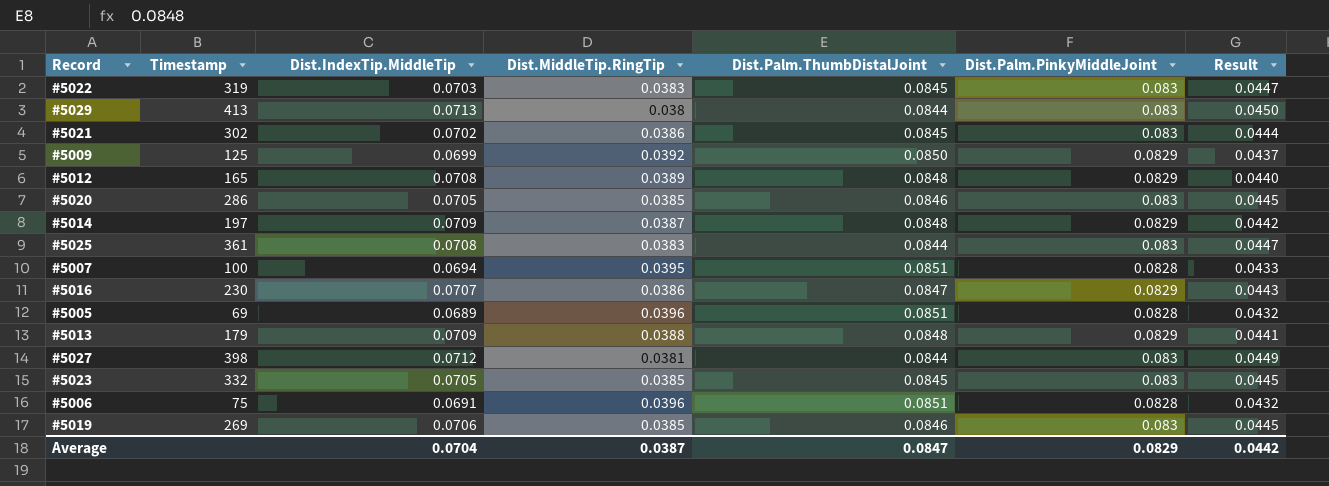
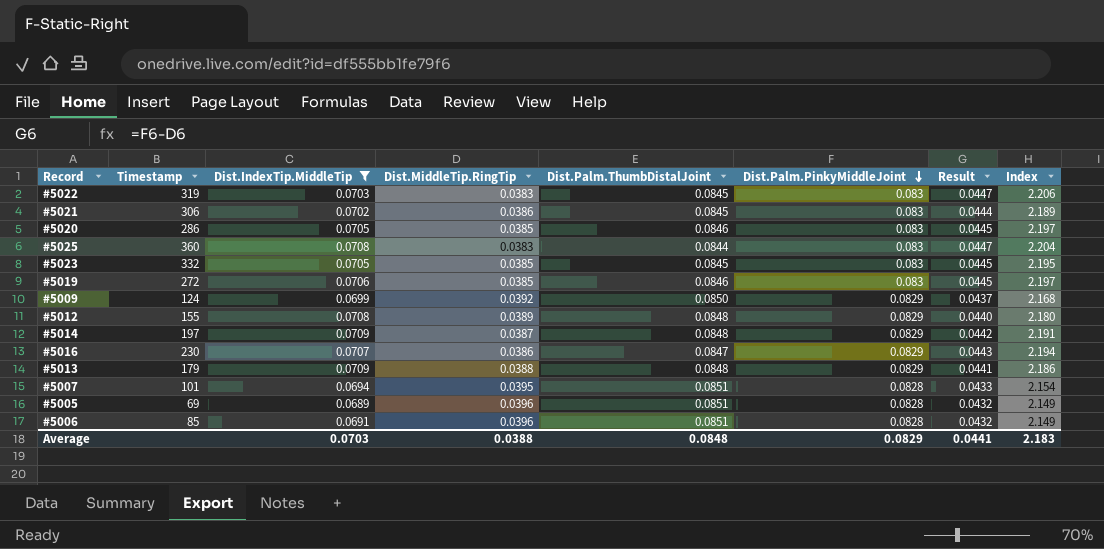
filter: none -> Dist.IndexTip.MiddleTip <= 0.0709
row order: none -> Dist.Palm.PinkyMiddleJoint descending
column Index | formula: none -> [Dist.Palm.ThumbDistalJoint] / [Dist.MiddleTip.RingTip]
#5021 | Timestamp: 302 -> 306
#5025 | Timestamp: 361 -> 360
#5019 | Timestamp: 269 -> 272
#5009 | Timestamp: 125 -> 124
#5012 | Timestamp: 165 -> 155
#5007 | Timestamp: 100 -> 101
#5006 | Timestamp: 75 -> 85
Average | Dist.IndexTip.MiddleTip: 0.0704 -> 0.0703
Average | Dist.MiddleTip.RingTip: 0.0387 -> 0.0388
Average | Dist.Palm.ThumbDistalJoint: 0.0847 -> 0.0848
Average | Result: 0.0442 -> 0.0441

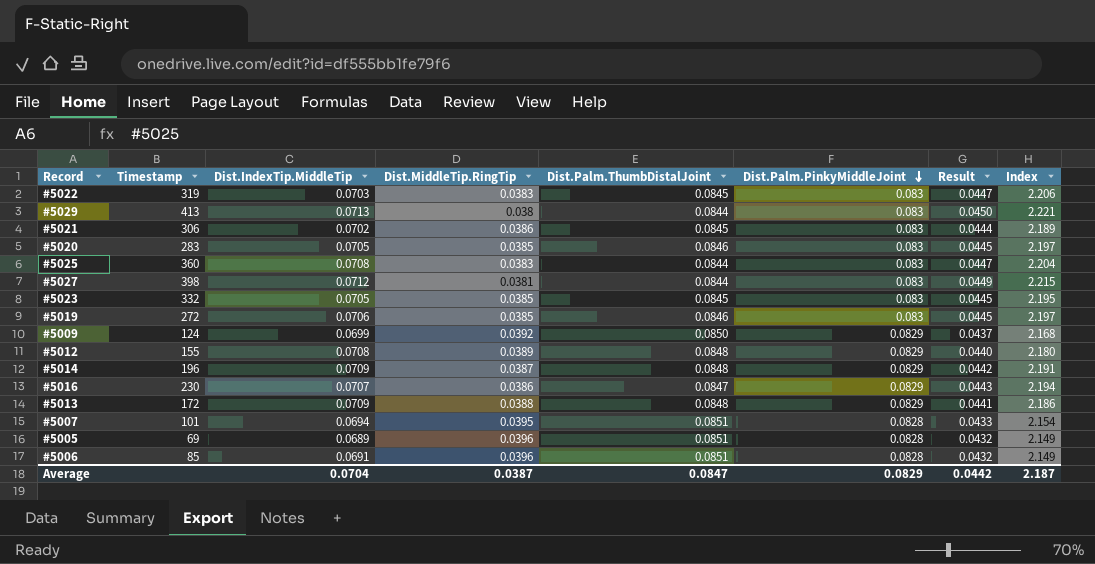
filter: Dist.IndexTip.MiddleTip <= 0.0709 -> none
#5020 | Timestamp: 286 -> 283
#5014 | Timestamp: 197 -> 196
#5013 | Timestamp: 179 -> 172
Average | Dist.IndexTip.MiddleTip: 0.0703 -> 0.0704
Average | Dist.MiddleTip.RingTip: 0.0388 -> 0.0387
Average | Dist.Palm.ThumbDistalJoint: 0.0848 -> 0.0847
Average | Result: 0.0441 -> 0.0442
Average | Index: 2.183 -> 2.187

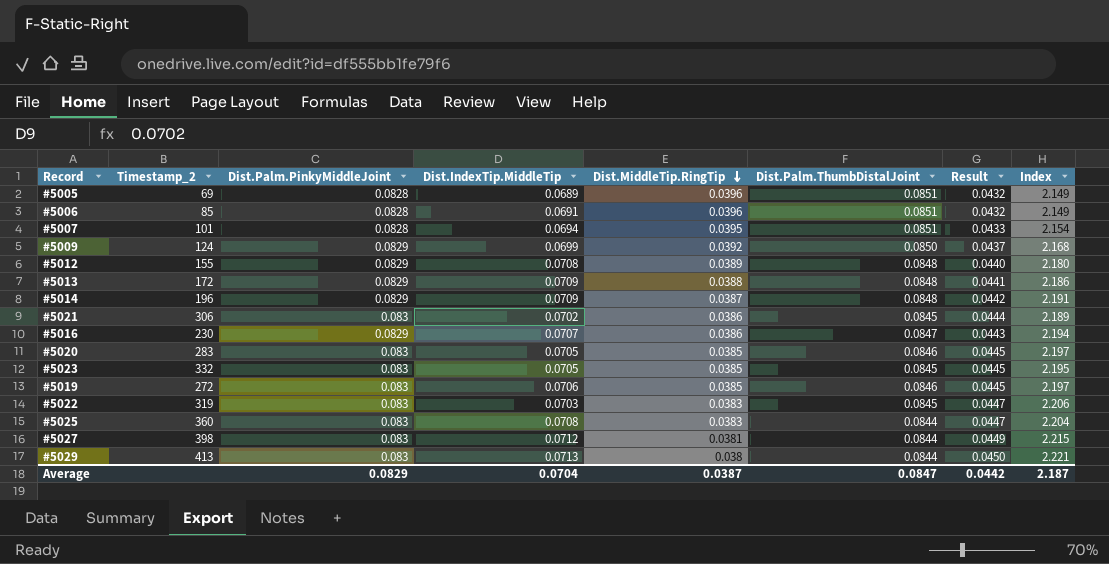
row order: Dist.Palm.PinkyMiddleJoint descending -> Dist.MiddleTip.RingTip descending
column name: Timestamp -> Timestamp_2
column Dist.Palm.PinkyMiddleJoint | position: 6 -> 3

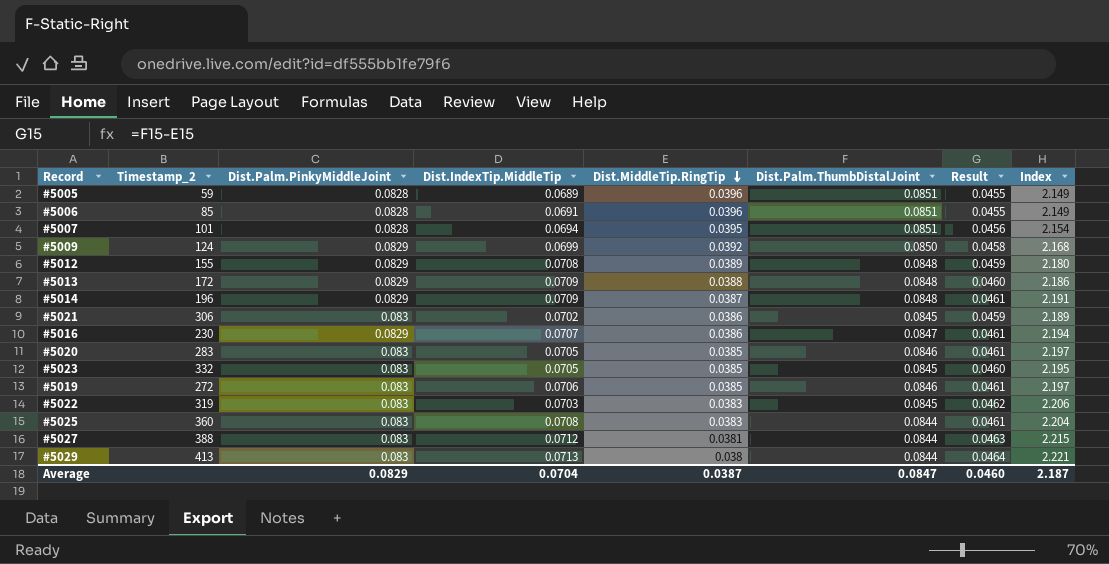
column Result | formula: [Dist.Palm.PinkyMiddleJoint] - [Dist.MiddleTip.RingTip] -> [Dist.Palm.ThumbDistalJoint] - [Dist.MiddleTip.RingTip]
#5005 | Timestamp_2: 69 -> 59
#5027 | Timestamp_2: 398 -> 388
Average | Result: 0.0442 -> 0.0460

